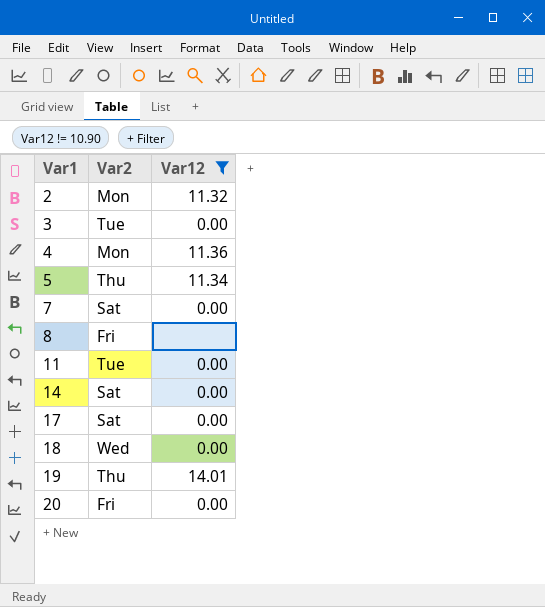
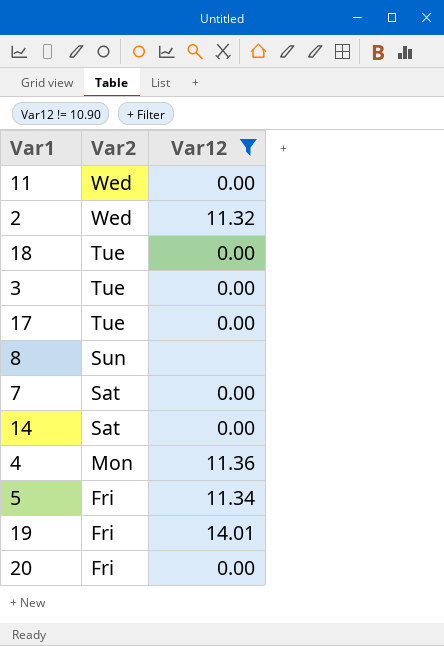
row order: Var1 ascending -> Var2 descending
11 | Var2: Tue -> Wed
2 | Var2: Mon -> Wed
18 | Var2: Wed -> Tue
17 | Var2: Sat -> Tue
8 | Var2: Fri -> Sun
5 | Var2: Thu -> Fri
19 | Var2: Thu -> Fri

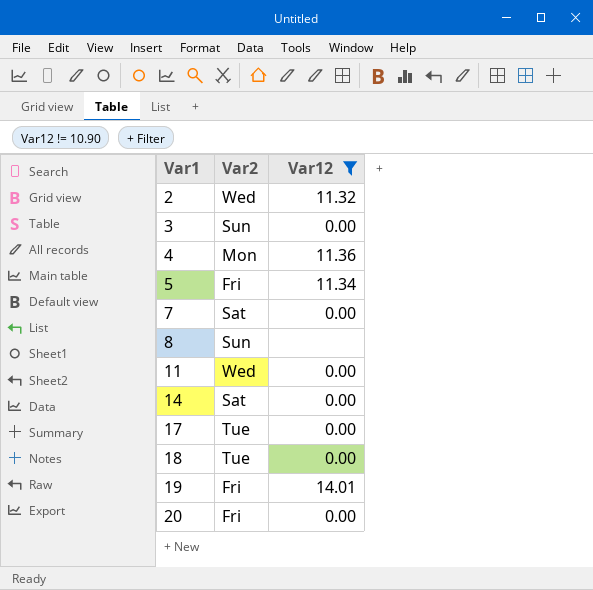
row order: Var2 descending -> Var1 ascending
3 | Var2: Tue -> Sun

